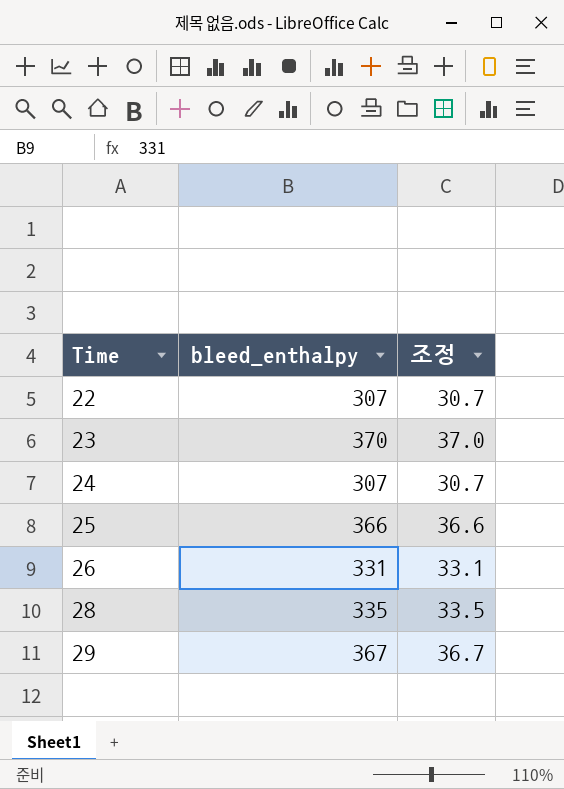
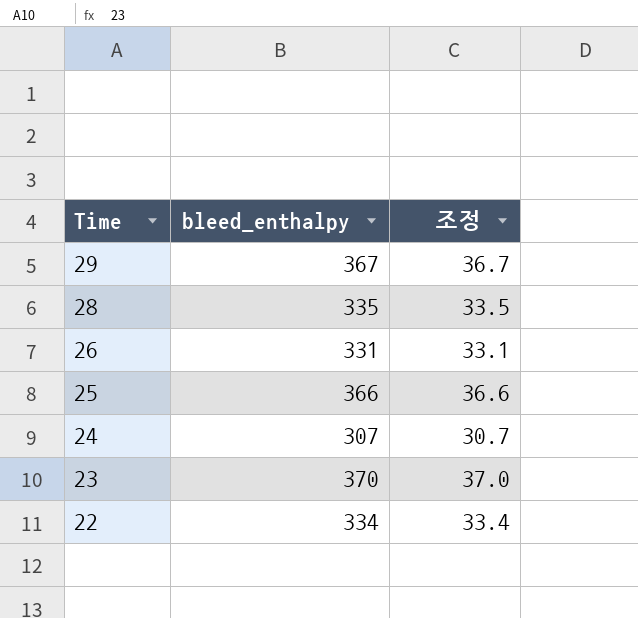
row order: Time ascending -> Time descending
22 | bleed_enthalpy: 307 -> 334
22 | 조정: 30.7 -> 33.4

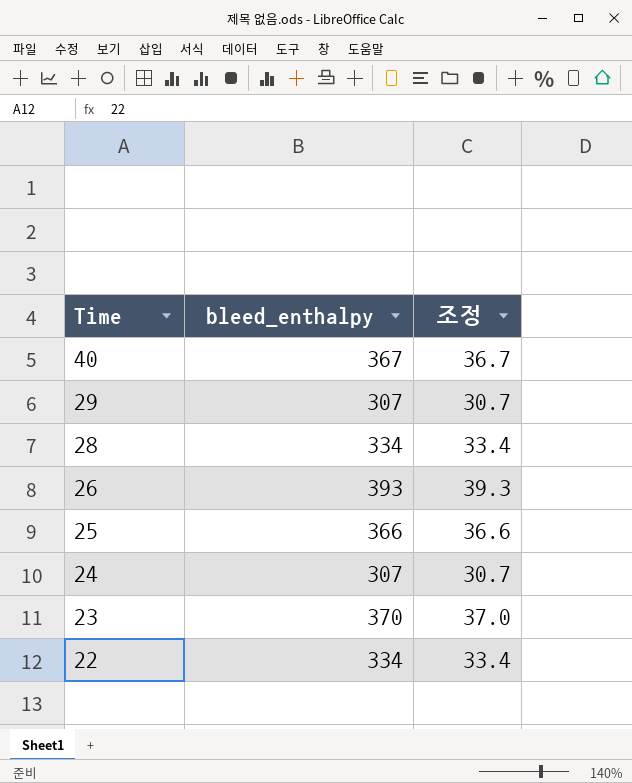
row 40: none -> 367 | 36.7
29 | bleed_enthalpy: 367 -> 307
29 | 조정: 36.7 -> 30.7
28 | bleed_enthalpy: 335 -> 334
28 | 조정: 33.5 -> 33.4
26 | bleed_enthalpy: 331 -> 393
26 | 조정: 33.1 -> 39.3

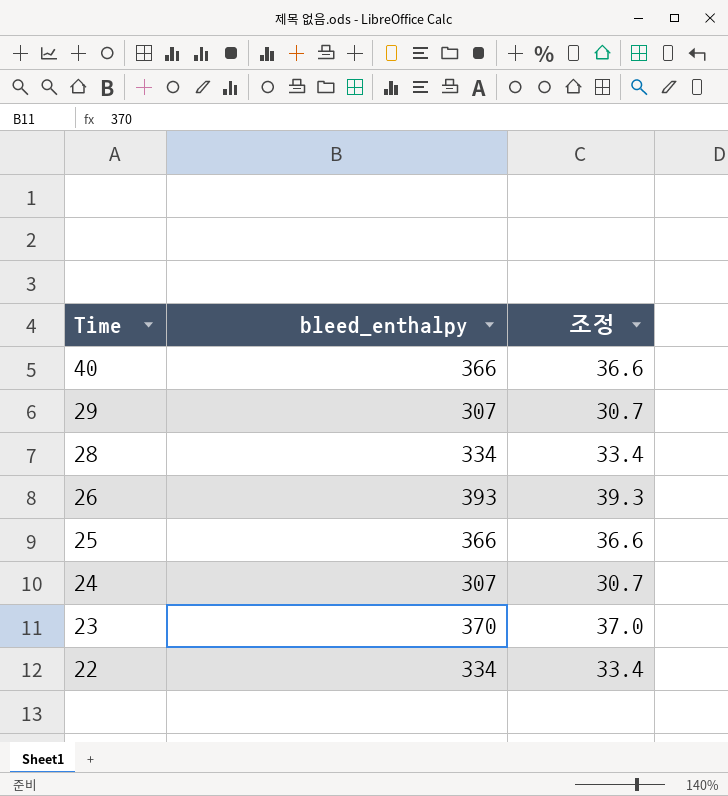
40 | bleed_enthalpy: 367 -> 366
40 | 조정: 36.7 -> 36.6

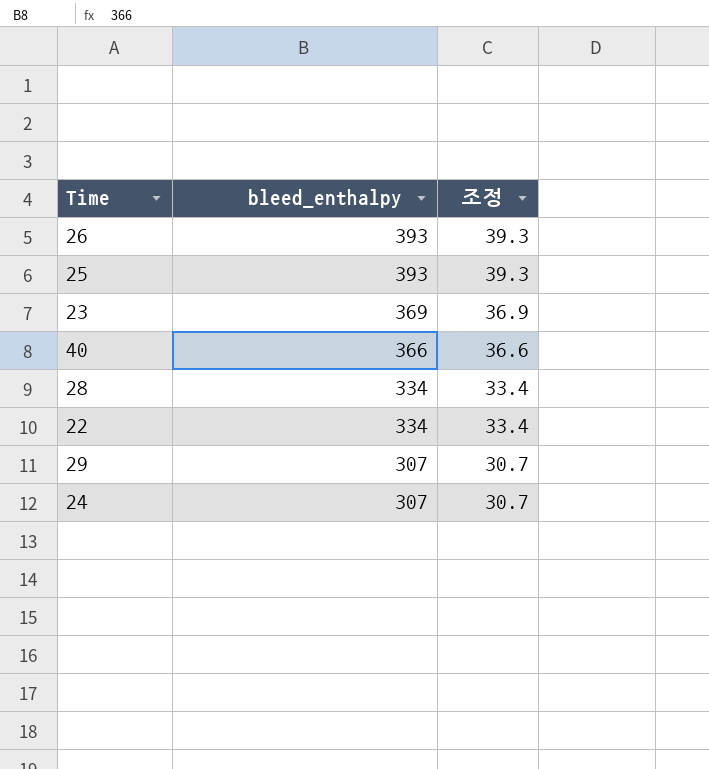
row order: Time descending -> bleed_enthalpy descending
25 | bleed_enthalpy: 366 -> 393
25 | 조정: 36.6 -> 39.3
23 | bleed_enthalpy: 370 -> 369
23 | 조정: 37.0 -> 36.9

